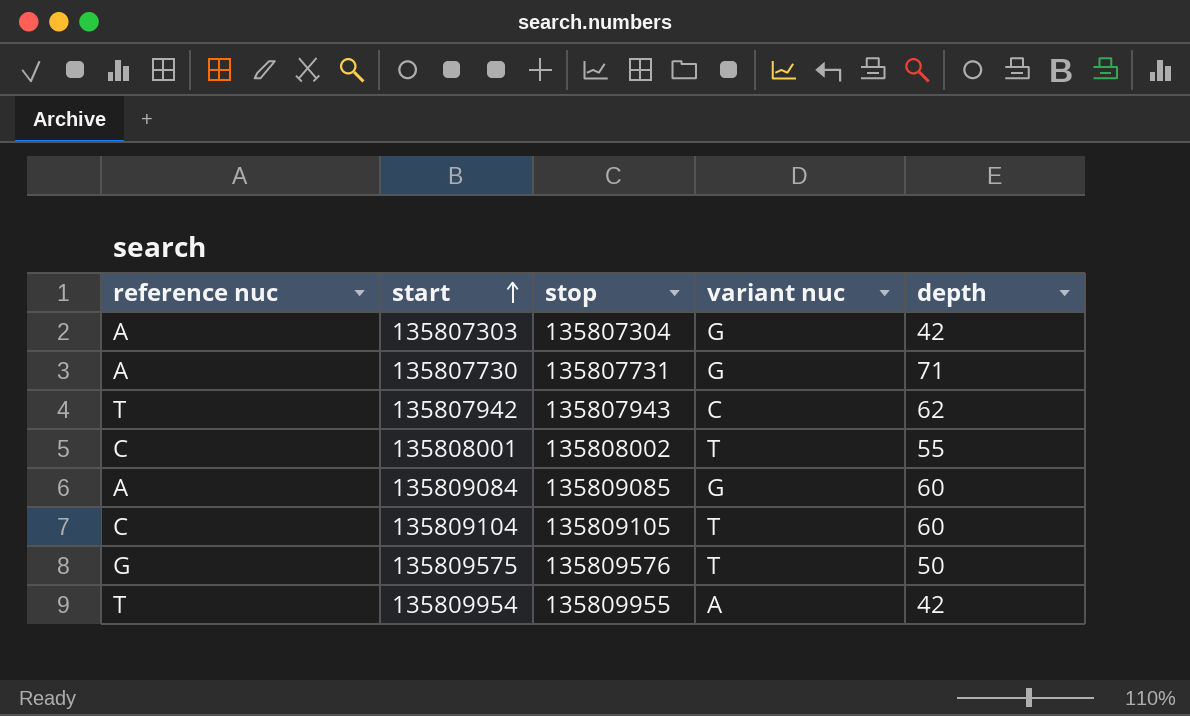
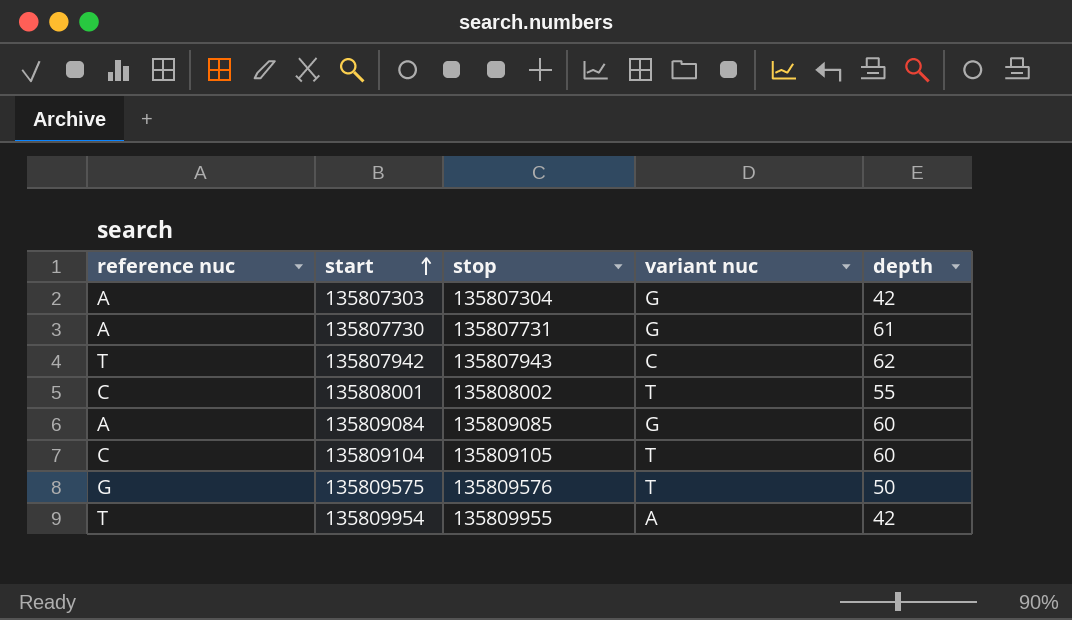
135807730 | depth: 71 -> 61

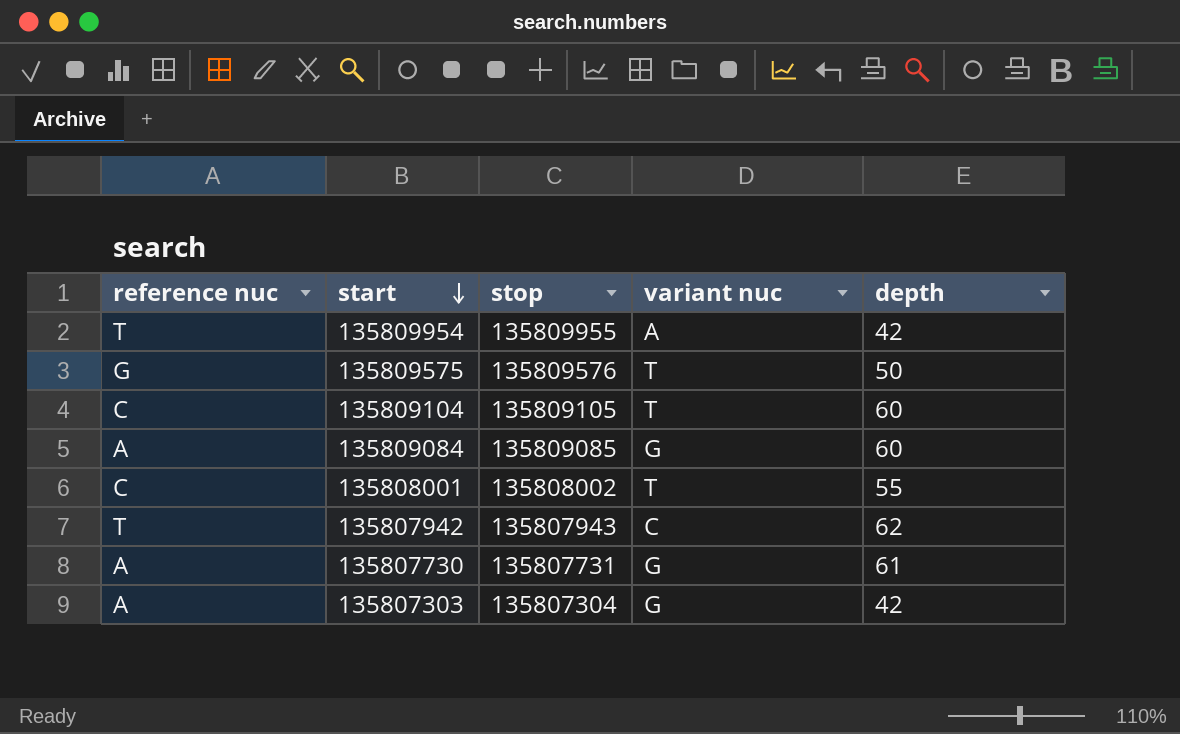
row order: start ascending -> start descending

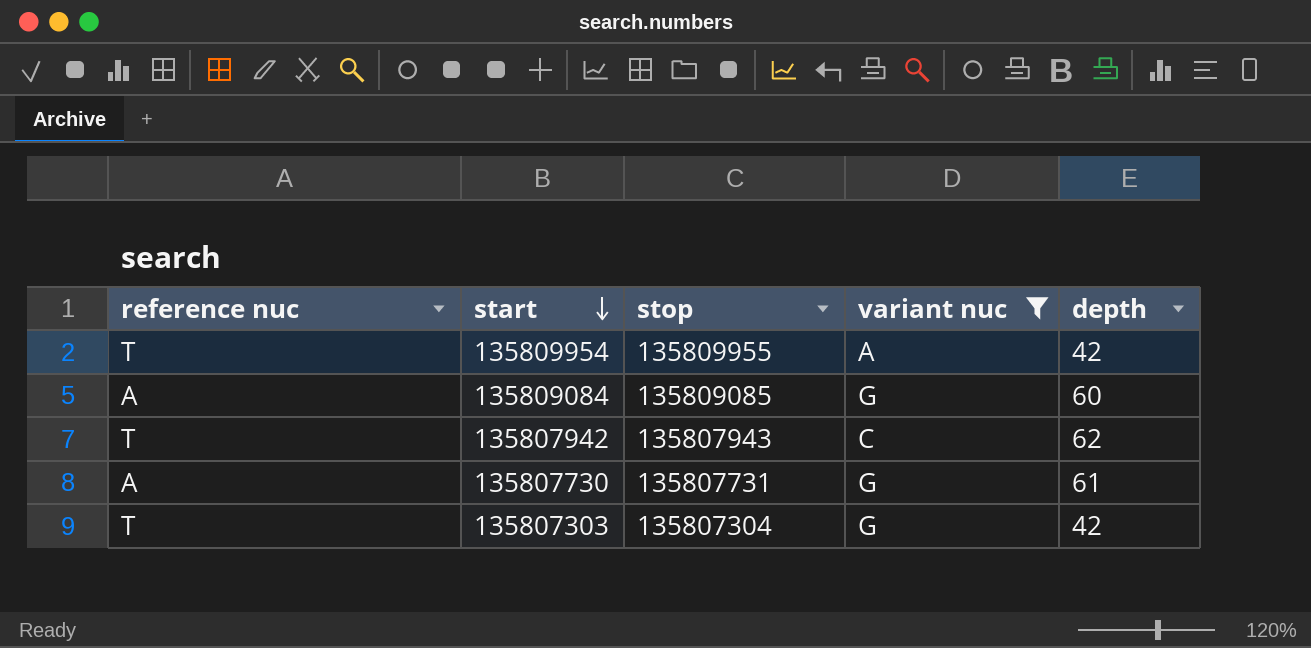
filter: none -> variant nuc != T
135807303 | reference nuc: A -> T

